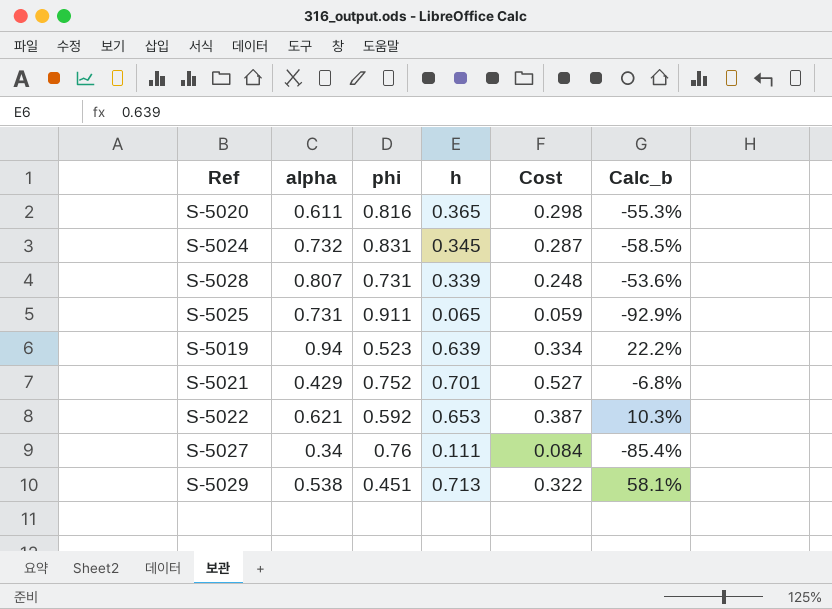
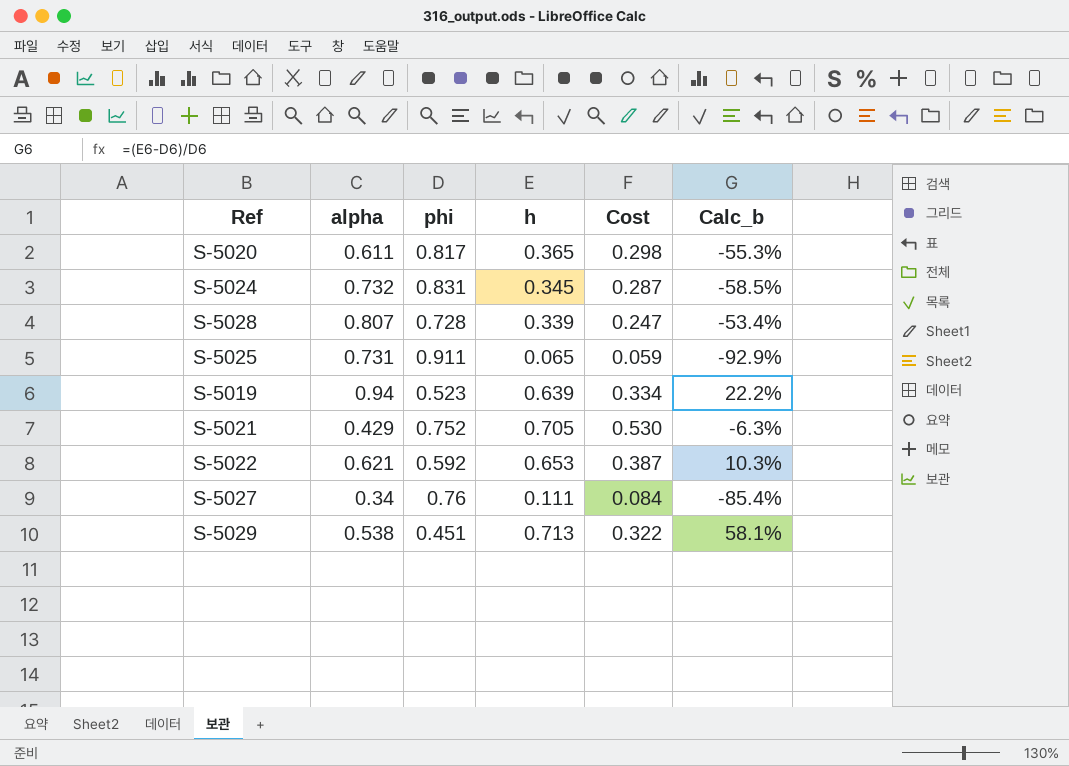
S-5020 | phi: 0.816 -> 0.817
S-5028 | phi: 0.731 -> 0.728
S-5028 | Cost: 0.248 -> 0.247
S-5028 | Calc_b: -53.6% -> -53.4%
S-5021 | h: 0.701 -> 0.705
S-5021 | Cost: 0.527 -> 0.530
S-5021 | Calc_b: -6.8% -> -6.3%

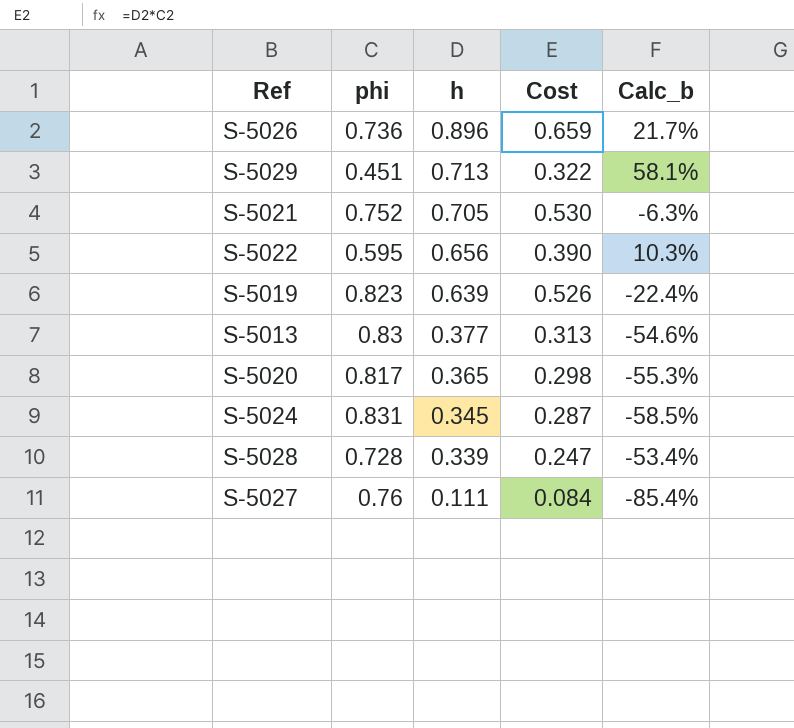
row order: none -> h descending
column alpha | position: 2 -> none
row S-5025: 0.731 | 0.911 | 0.065 | 0.059 | -92.9% -> none
row S-5026: none -> 0.736 | 0.896 | 0.659 | 21.7%
S-5022 | phi: 0.592 -> 0.595
S-5022 | h: 0.653 -> 0.656
S-5022 | Cost: 0.387 -> 0.390
S-5019 | phi: 0.523 -> 0.823
S-5019 | Cost: 0.334 -> 0.526
S-5019 | Calc_b: 22.2% -> -22.4%
row S-5013: none -> 0.83 | 0.377 | 0.313 | -54.6%

